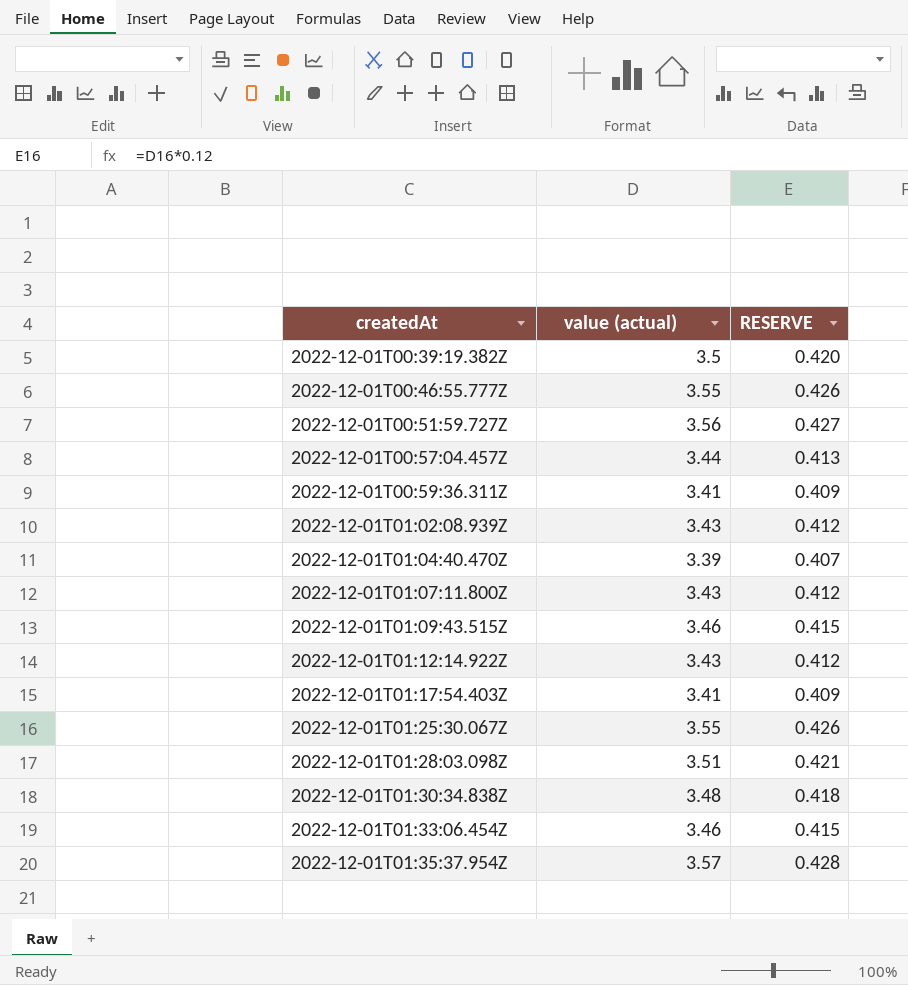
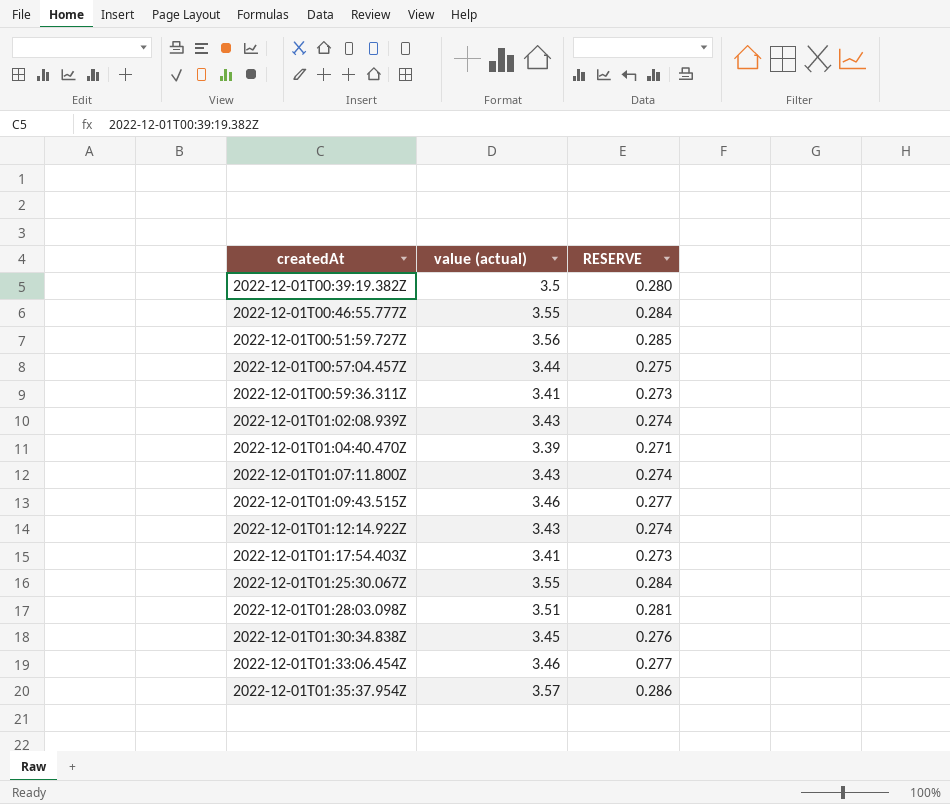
column RESERVE | formula: [value (actual)] * 0.12 -> [value (actual)] * 0.08
2022-12-01T01:30:34.838Z | value (actual): 3.48 -> 3.45

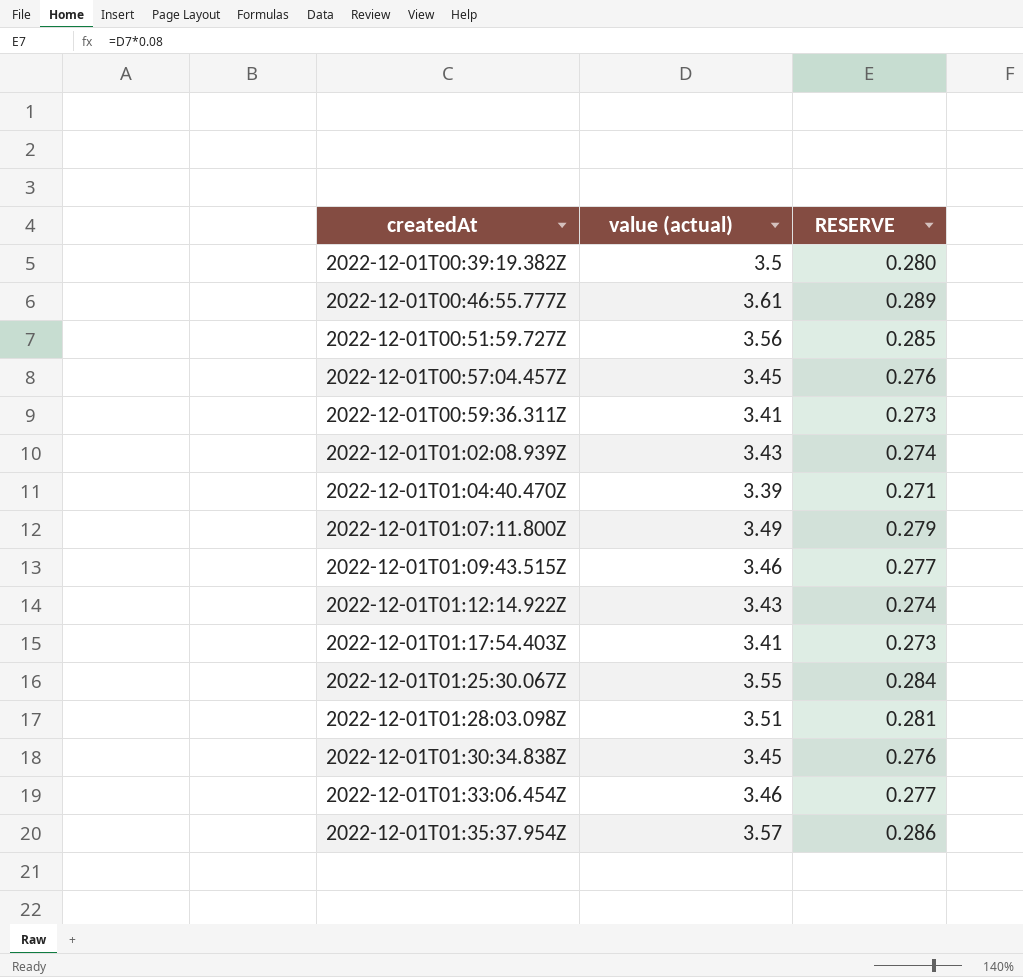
2022-12-01T00:46:55.777Z | value (actual): 3.55 -> 3.61
2022-12-01T00:46:55.777Z | RESERVE: 0.284 -> 0.289
2022-12-01T00:57:04.457Z | value (actual): 3.44 -> 3.45
2022-12-01T00:57:04.457Z | RESERVE: 0.275 -> 0.276
2022-12-01T01:07:11.800Z | value (actual): 3.43 -> 3.49
2022-12-01T01:07:11.800Z | RESERVE: 0.274 -> 0.279

